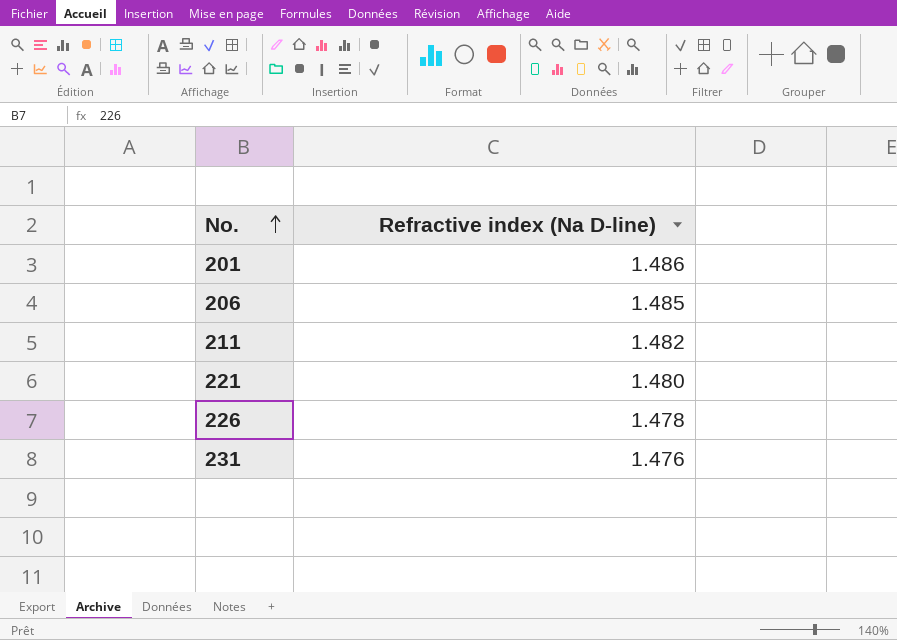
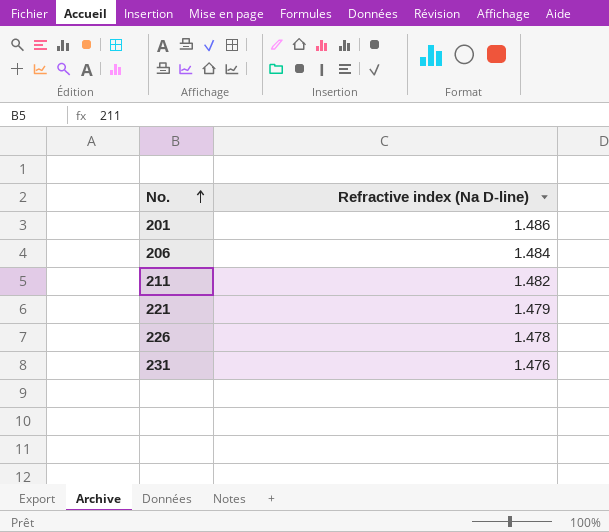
206 | Refractive index (Na D-line): 1.485 -> 1.484
221 | Refractive index (Na D-line): 1.480 -> 1.479

